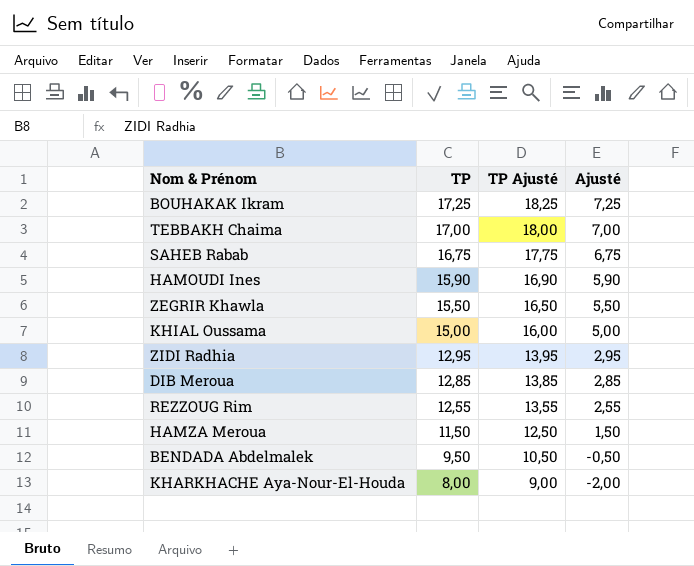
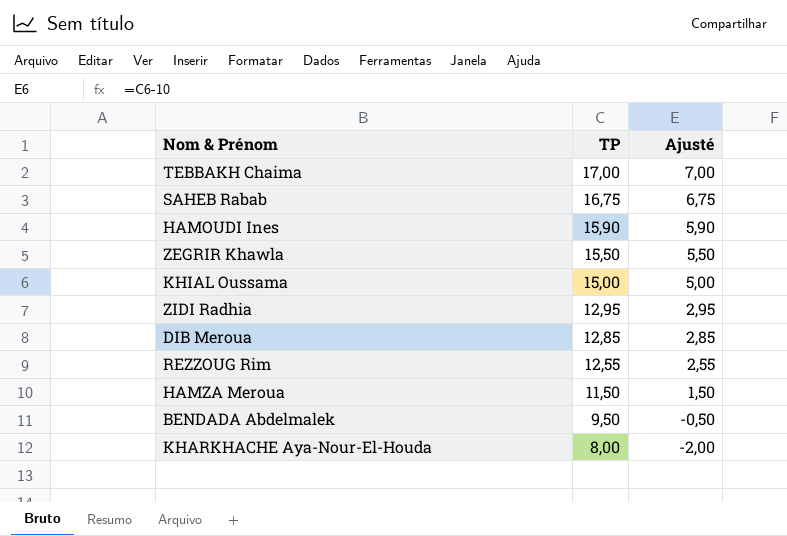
column TP Ajusté | formula: [TP] + 1 -> none
row BOUHAKAK Ikram: 17,25 | 18,25 | 7,25 -> none

